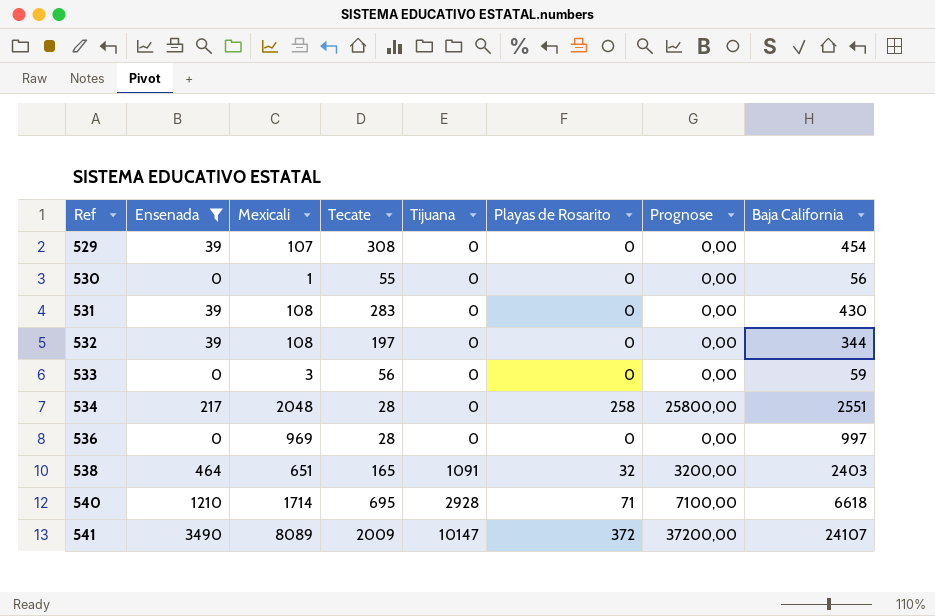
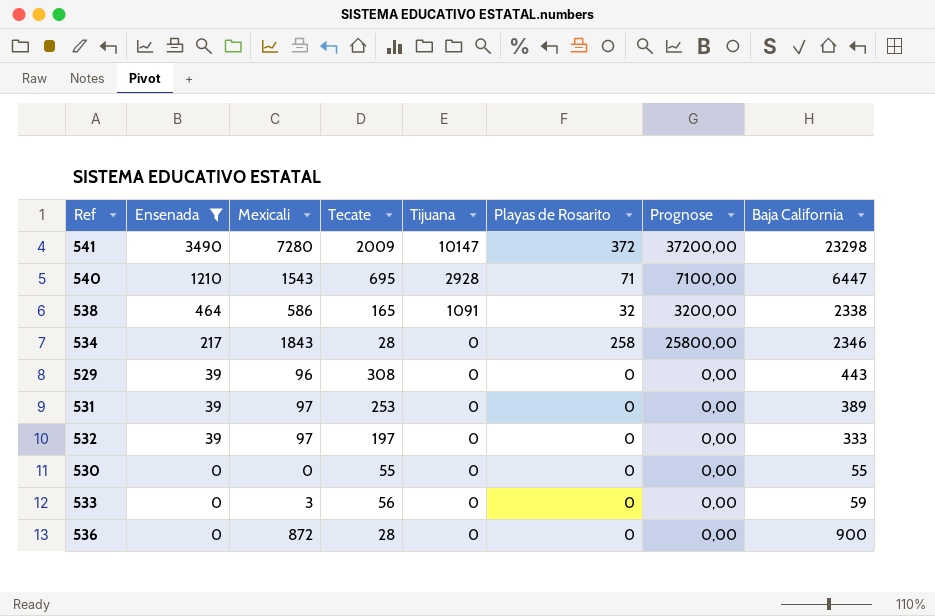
row order: Ref ascending -> Ensenada descending
541 | Mexicali: 8089 -> 7280
541 | Baja California: 24107 -> 23298
540 | Mexicali: 1714 -> 1543
540 | Baja California: 6618 -> 6447
538 | Mexicali: 651 -> 586
538 | Baja California: 2403 -> 2338
534 | Mexicali: 2048 -> 1843
534 | Baja California: 2551 -> 2346
529 | Mexicali: 107 -> 96
529 | Baja California: 454 -> 443
531 | Mexicali: 108 -> 97
531 | Tecate: 283 -> 253
531 | Baja California: 430 -> 389
532 | Mexicali: 108 -> 97
532 | Baja California: 344 -> 333
530 | Mexicali: 1 -> 0
530 | Baja California: 56 -> 55
536 | Mexicali: 969 -> 872
536 | Baja California: 997 -> 900

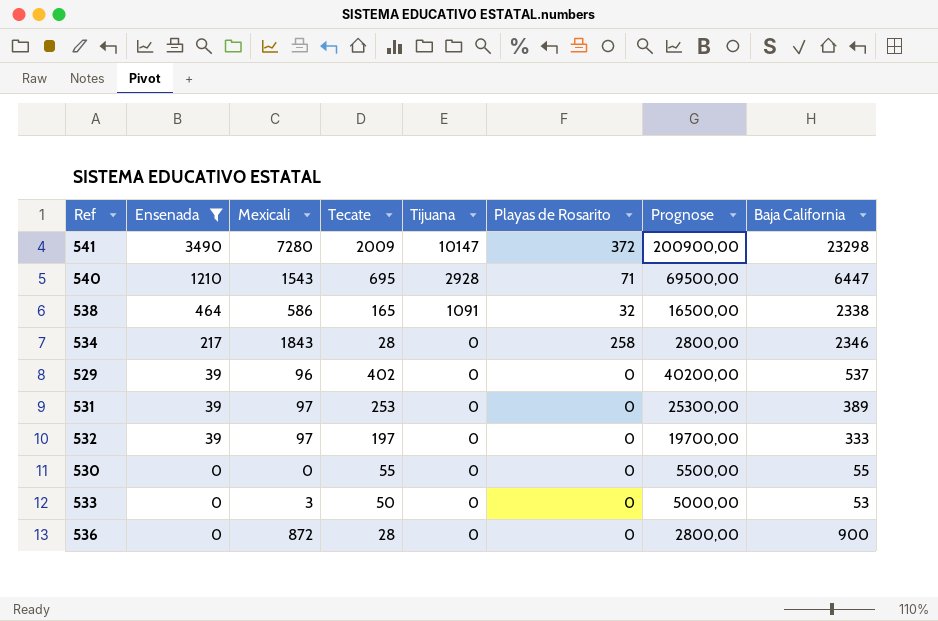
column Prognose | formula: [Playas de Rosarito] * 100 -> [Tecate] * 100
529 | Tecate: 308 -> 402
529 | Baja California: 443 -> 537
533 | Tecate: 56 -> 50
533 | Baja California: 59 -> 53

